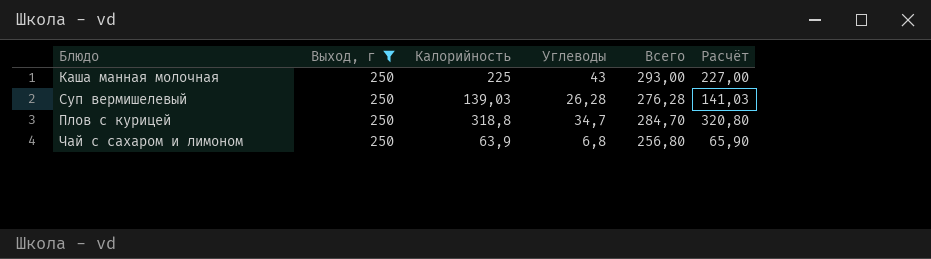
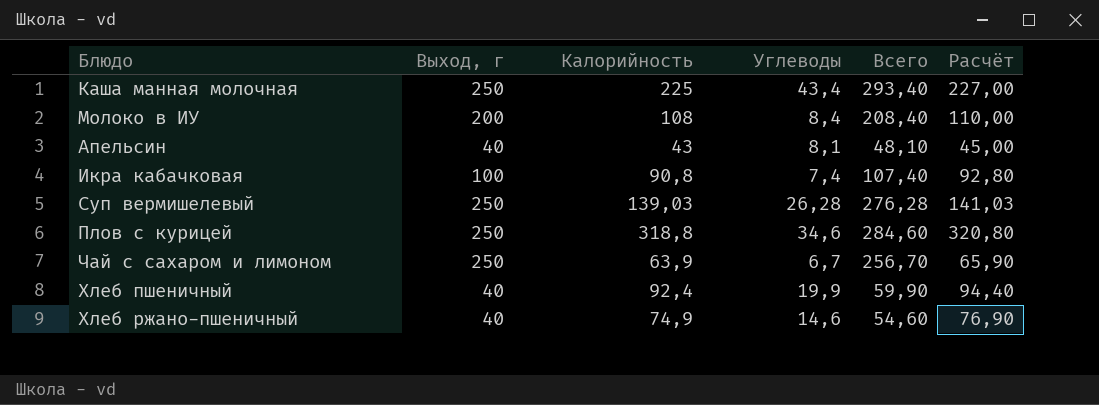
filter: Выход, г = 250 -> none
Каша манная молочная | Углеводы: 43 -> 43,4
Каша манная молочная | Всего: 293,00 -> 293,40
Плов с курицей | Углеводы: 34,7 -> 34,6
Плов с курицей | Всего: 284,70 -> 284,60
Чай с сахаром и лимоном | Углеводы: 6,8 -> 6,7
Чай с сахаром и лимоном | Всего: 256,80 -> 256,70

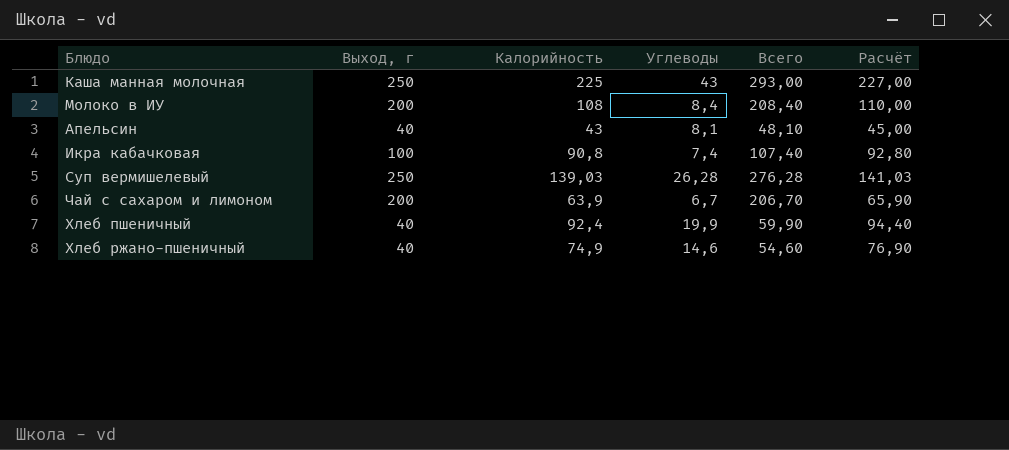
row Плов с курицей: 250 | 318,8 | 34,6 | 284,60 | 320,80 -> none
Каша манная молочная | Углеводы: 43,4 -> 43
Каша манная молочная | Всего: 293,40 -> 293,00
Чай с сахаром и лимоном | Выход, г: 250 -> 200
Чай с сахаром и лимоном | Всего: 256,70 -> 206,70

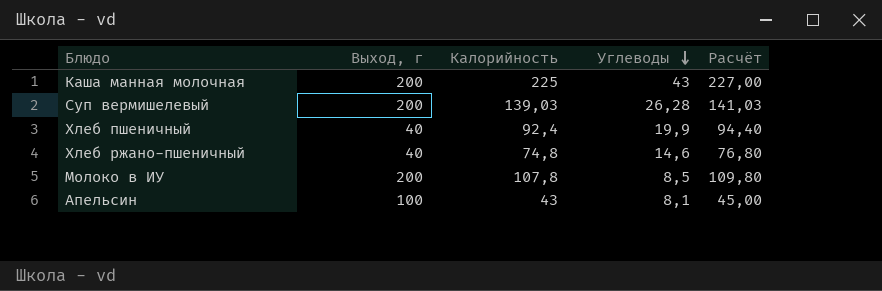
row order: none -> Углеводы descending
column Всего | formula: [Выход, г] + [Углеводы] -> none
row Икра кабачковая: 100 | 90,8 | 7,4 | 107,40 | 92,80 -> none
row Чай с сахаром и лимоном: 200 | 63,9 | 6,7 | 206,70 | 65,90 -> none
Каша манная молочная | Выход, г: 250 -> 200
Суп вермишелевый | Выход, г: 250 -> 200
Хлеб ржано-пшеничный | Калорийность: 74,9 -> 74,8
Хлеб ржано-пшеничный | Расчёт: 76,90 -> 76,80
Молоко в ИУ | Калорийность: 108 -> 107,8
Молоко в ИУ | Углеводы: 8,4 -> 8,5
Молоко в ИУ | Расчёт: 110,00 -> 109,80
Апельсин | Выход, г: 40 -> 100

